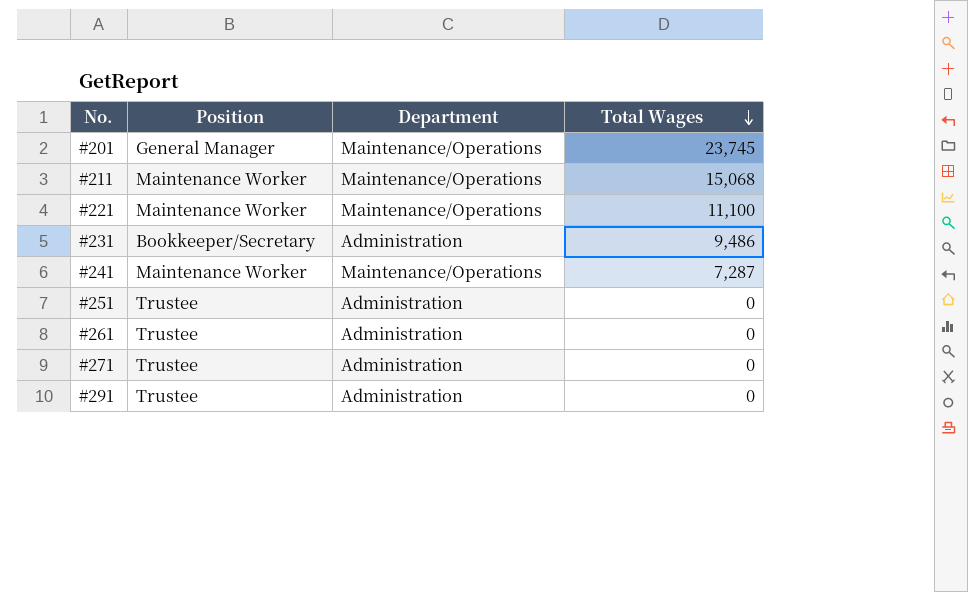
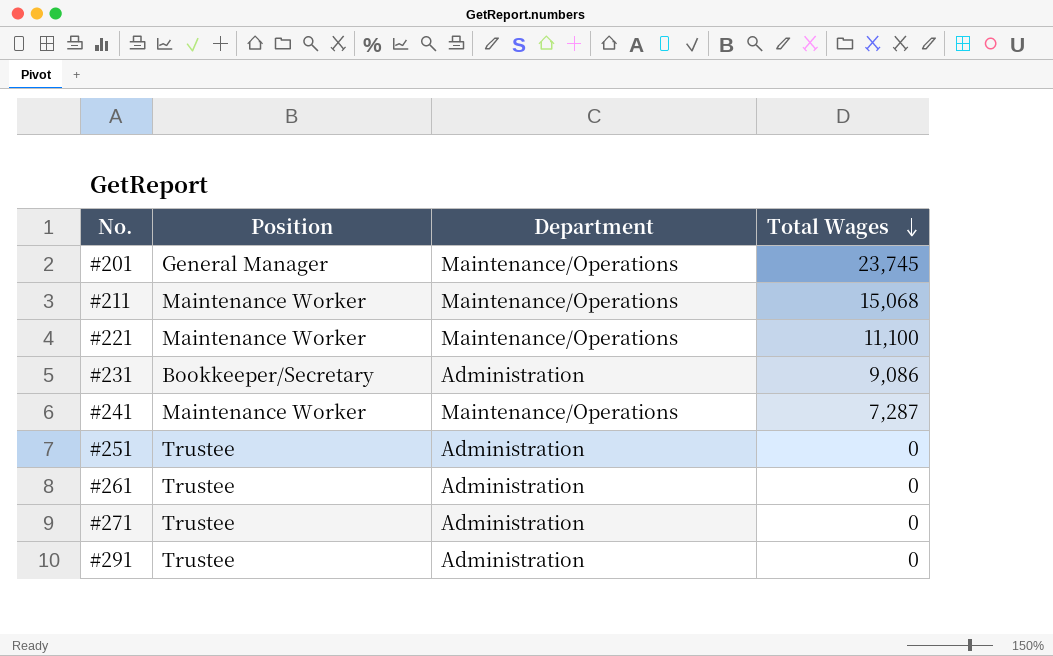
#231 | Total Wages: 9,486 -> 9,086

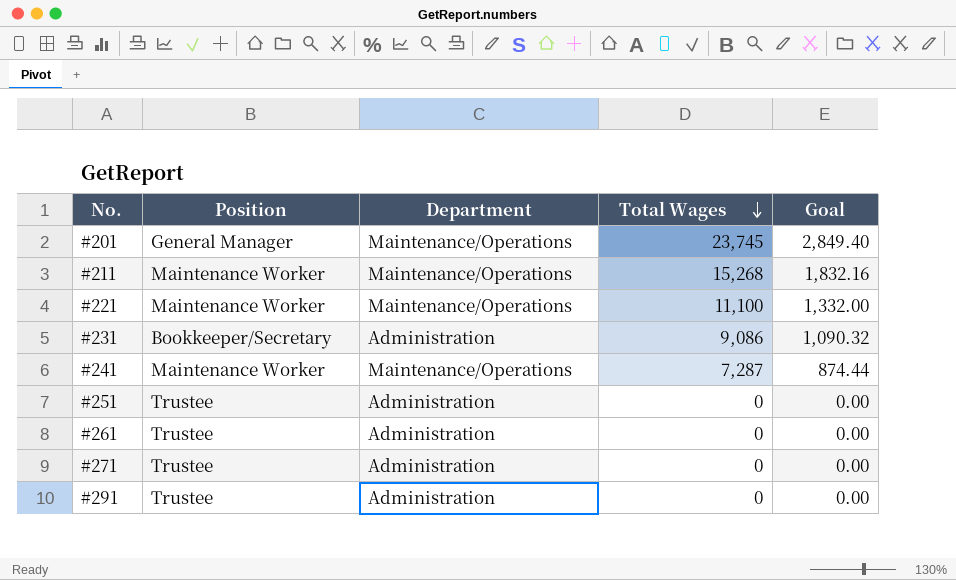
column Goal | formula: none -> [Total Wages] * 0.12
#211 | Total Wages: 15,068 -> 15,268

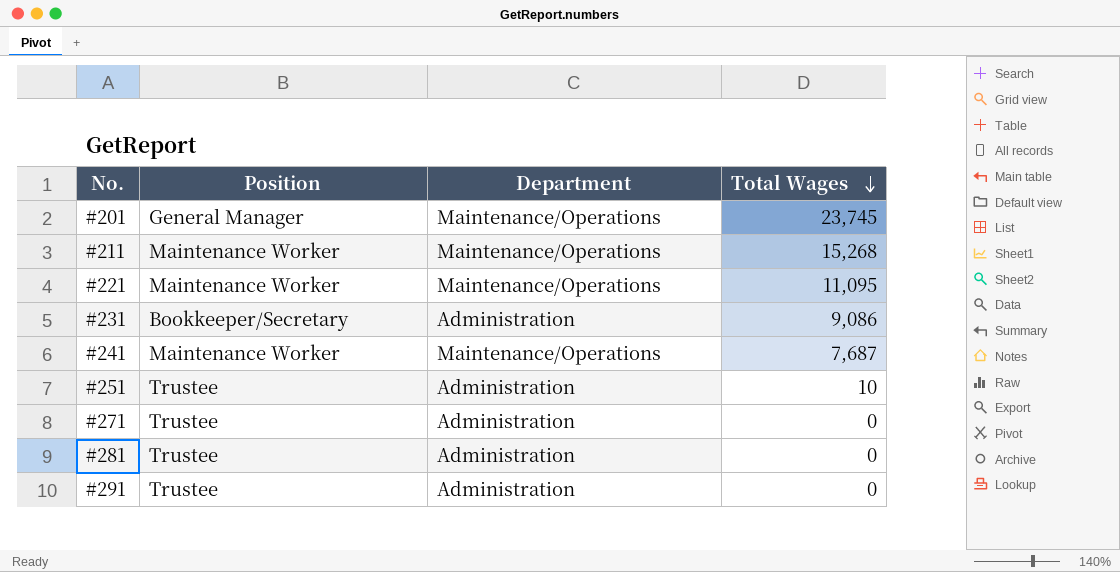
column Goal | formula: [Total Wages] * 0.12 -> none
row #261: Trustee | Administration | 0 | 0.00 -> none
#221 | Total Wages: 11,100 -> 11,095
#241 | Total Wages: 7,287 -> 7,687
#251 | Total Wages: 0 -> 10
row #281: none -> Trustee | Administration | 0

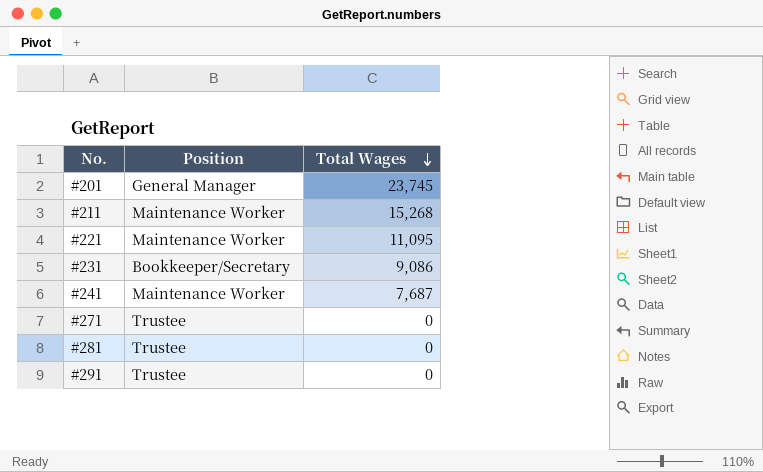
column Department | position: 3 -> none
row #251: Trustee | Administration | 10 -> none

